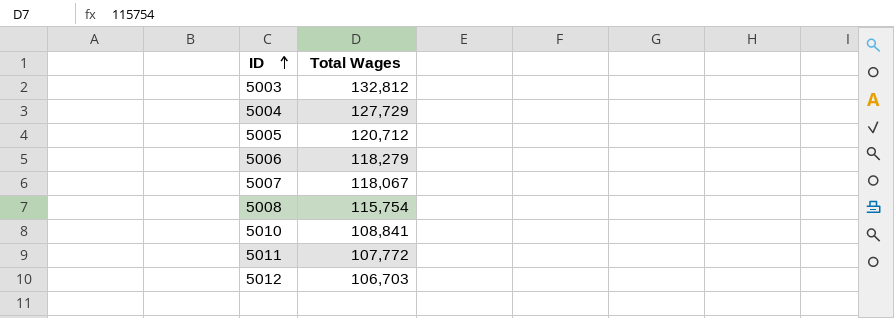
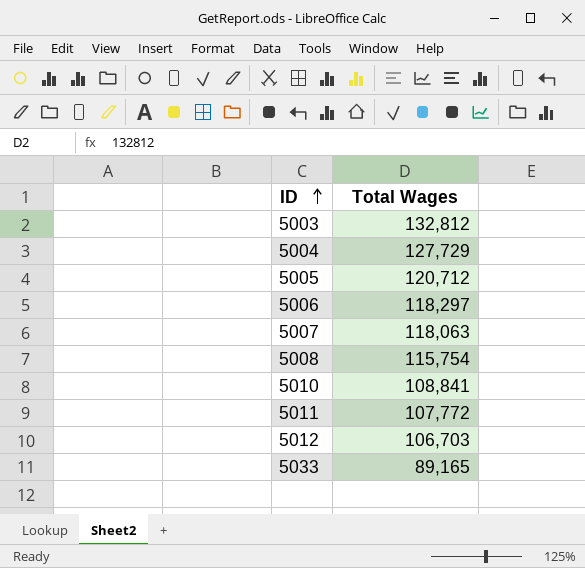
5006 | Total Wages: 118,279 -> 118,297
5007 | Total Wages: 118,067 -> 118,063
row 5033: none -> 89,165

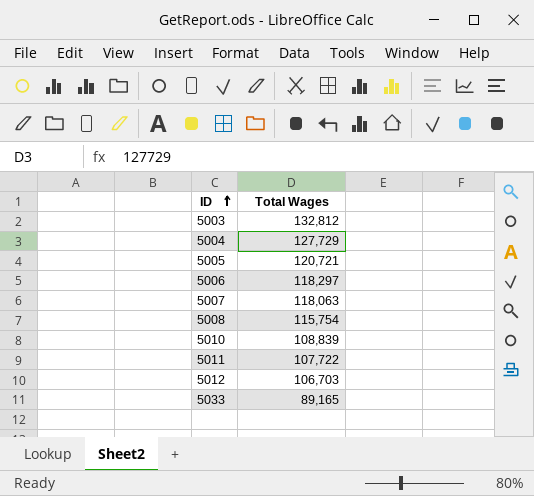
5005 | Total Wages: 120,712 -> 120,721
5010 | Total Wages: 108,841 -> 108,839
5011 | Total Wages: 107,772 -> 107,722

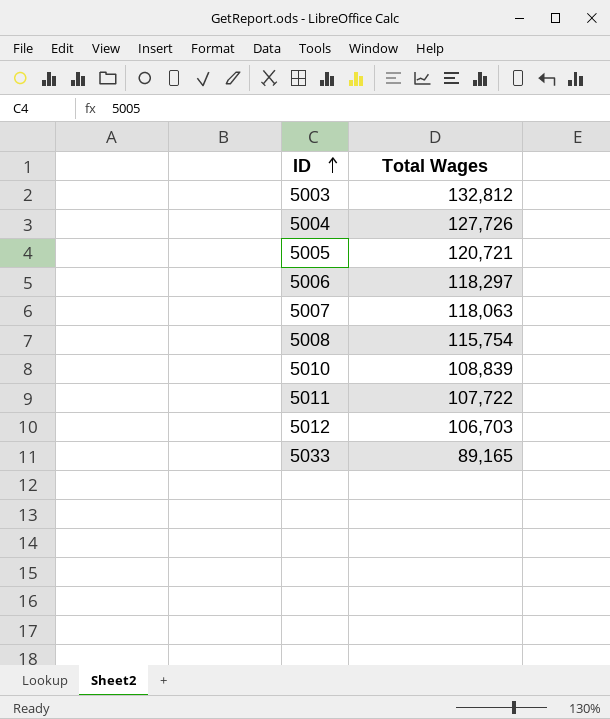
5004 | Total Wages: 127,729 -> 127,726

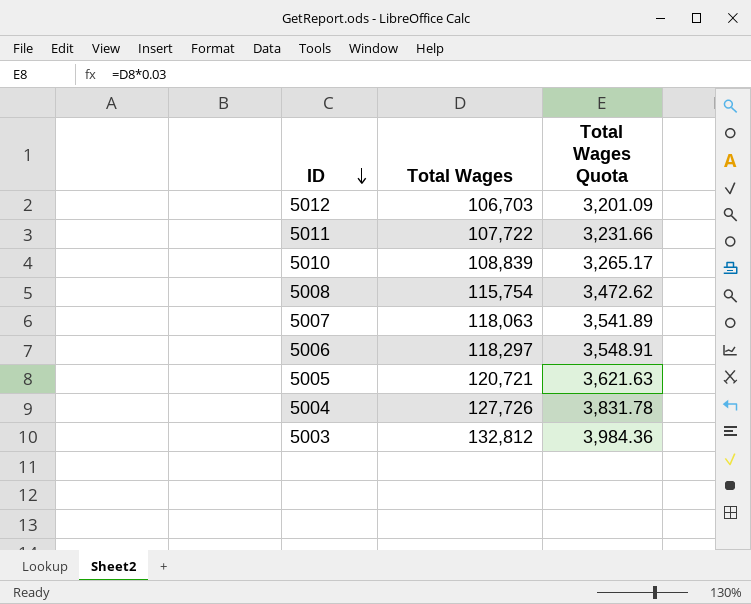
row order: ID ascending -> ID descending
column Total Wages Quota | formula: none -> [Total Wages] * 0.03
row 5033: 89,165 -> none

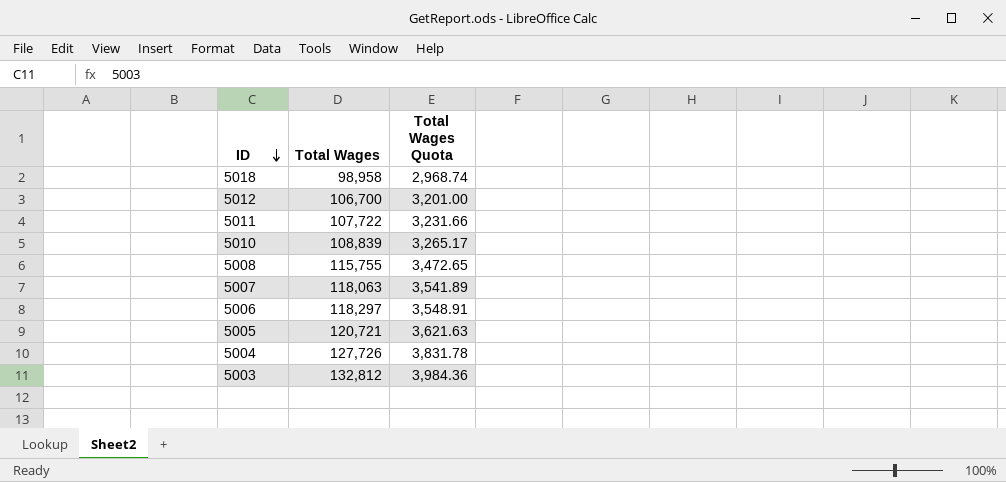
row 5018: none -> 98,958 | 2,968.74
5012 | Total Wages: 106,703 -> 106,700
5012 | Total Wages Quota: 3,201.09 -> 3,201.00
5008 | Total Wages: 115,754 -> 115,755
5008 | Total Wages Quota: 3,472.62 -> 3,472.65

